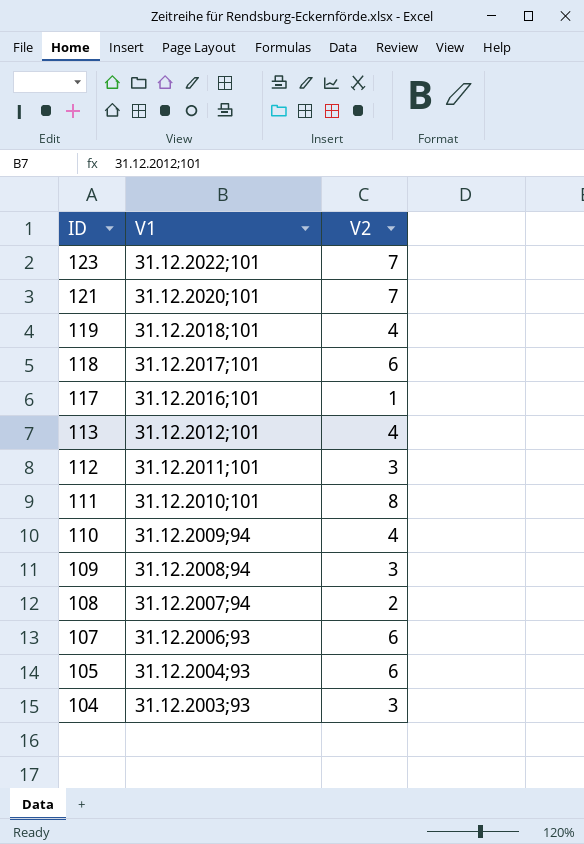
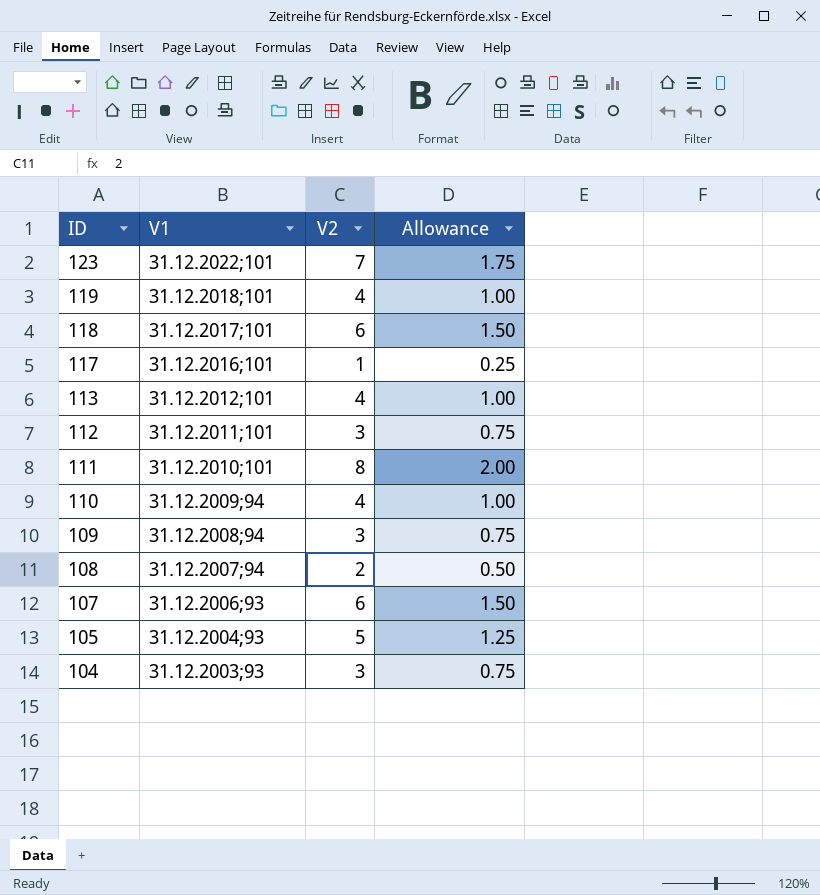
column Allowance | formula: none -> [V2] * 0.25
row 121: 31.12.2020;101 | 7 -> none
105 | V2: 6 -> 5

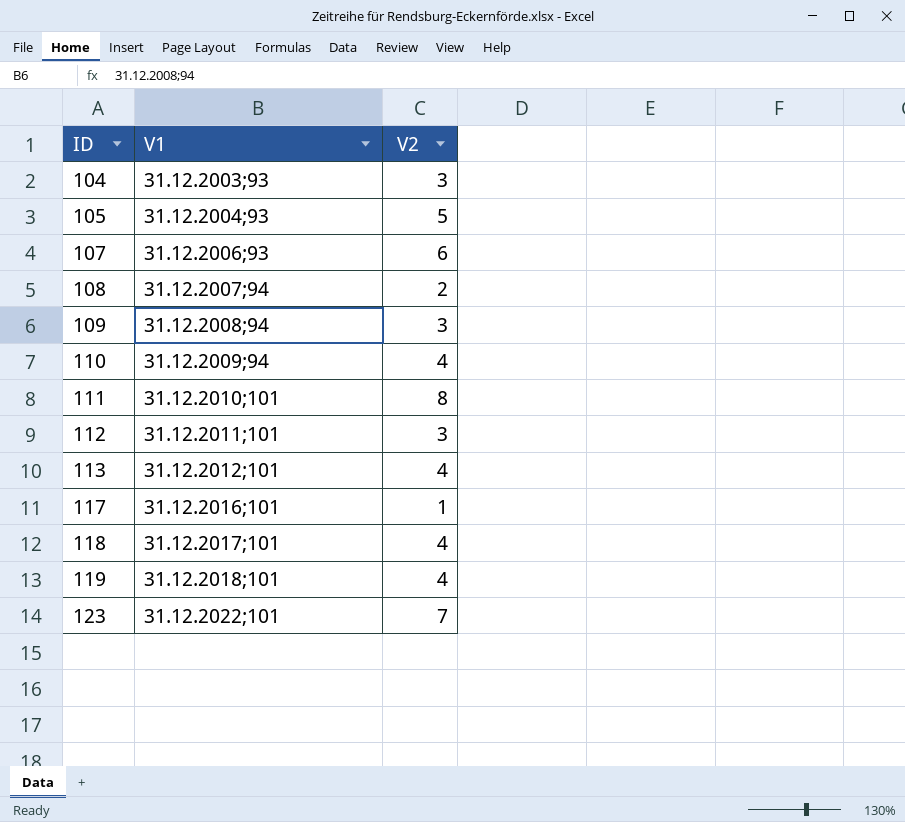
row order: ID descending -> ID ascending
column Allowance | formula: [V2] * 0.25 -> none
118 | V2: 6 -> 4

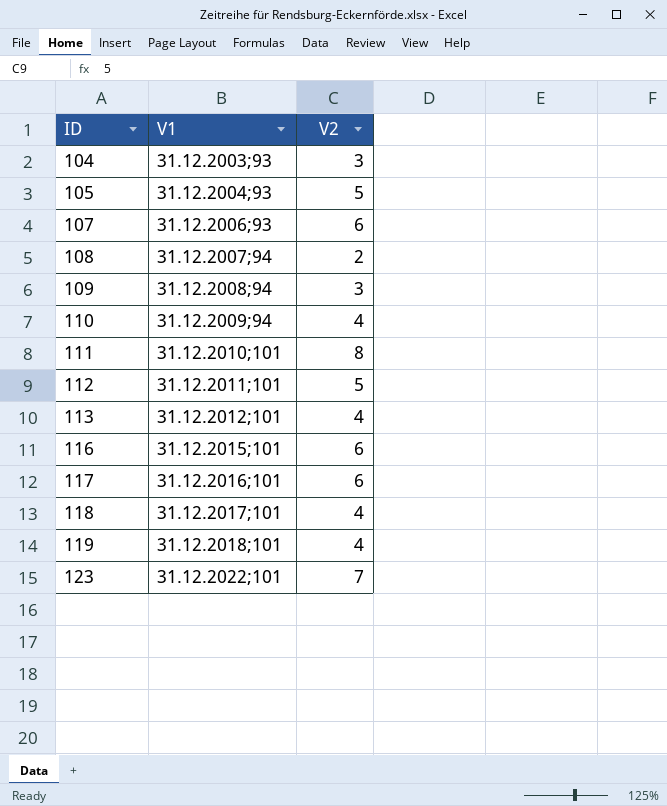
112 | V2: 3 -> 5
row 116: none -> 31.12.2015;101 | 6
117 | V2: 1 -> 6

